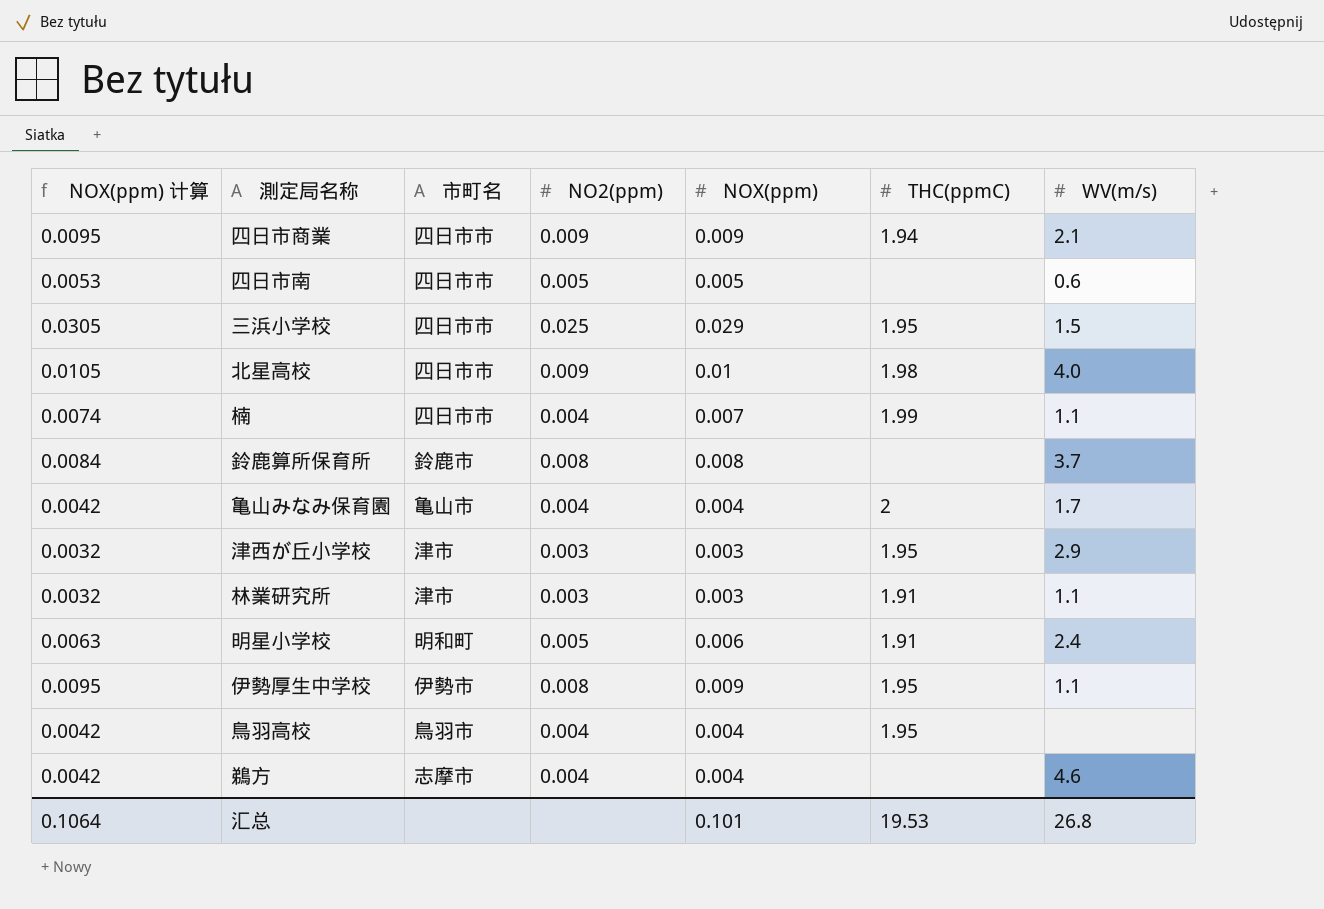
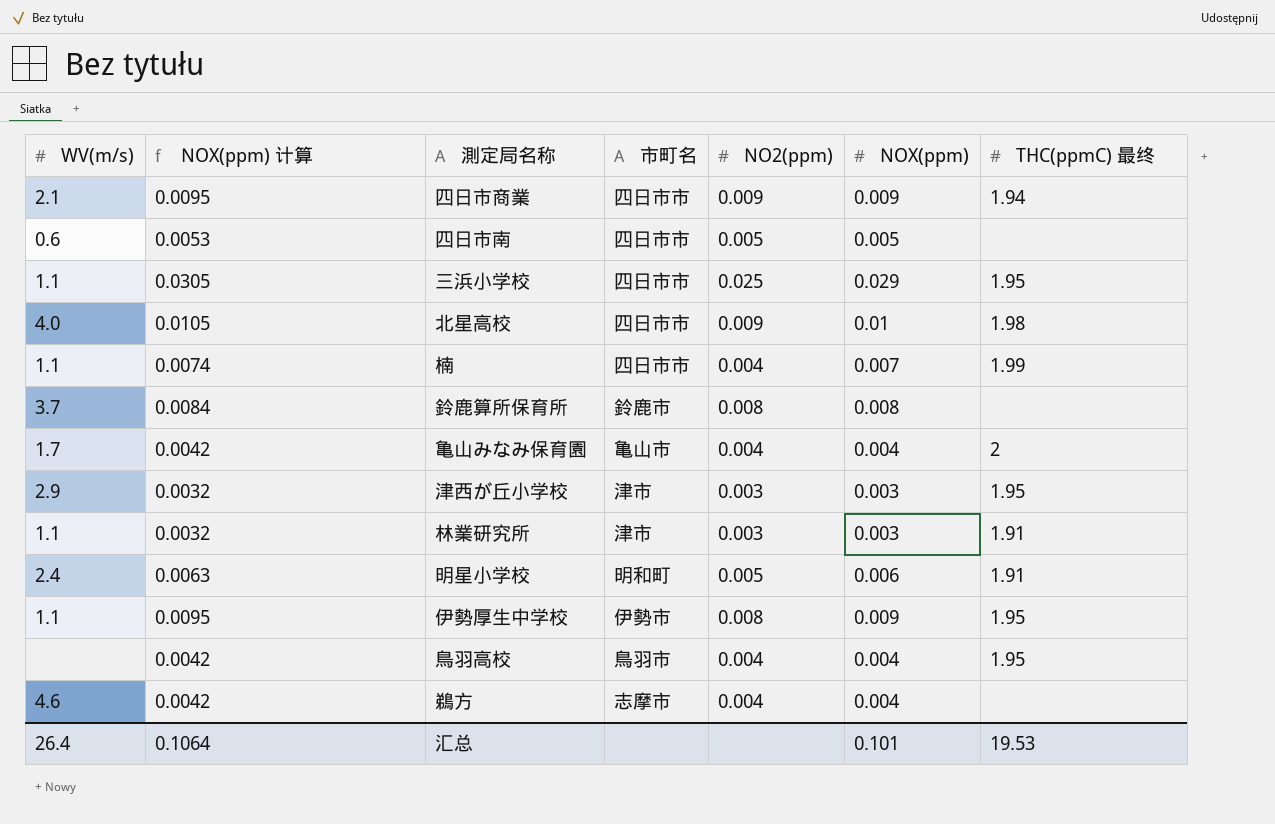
column WV(m/s) | position: 7 -> 1
column name: THC(ppmC) -> THC(ppmC) 最终
三浜小学校 | WV(m/s): 1.5 -> 1.1
汇总 | WV(m/s): 26.8 -> 26.4

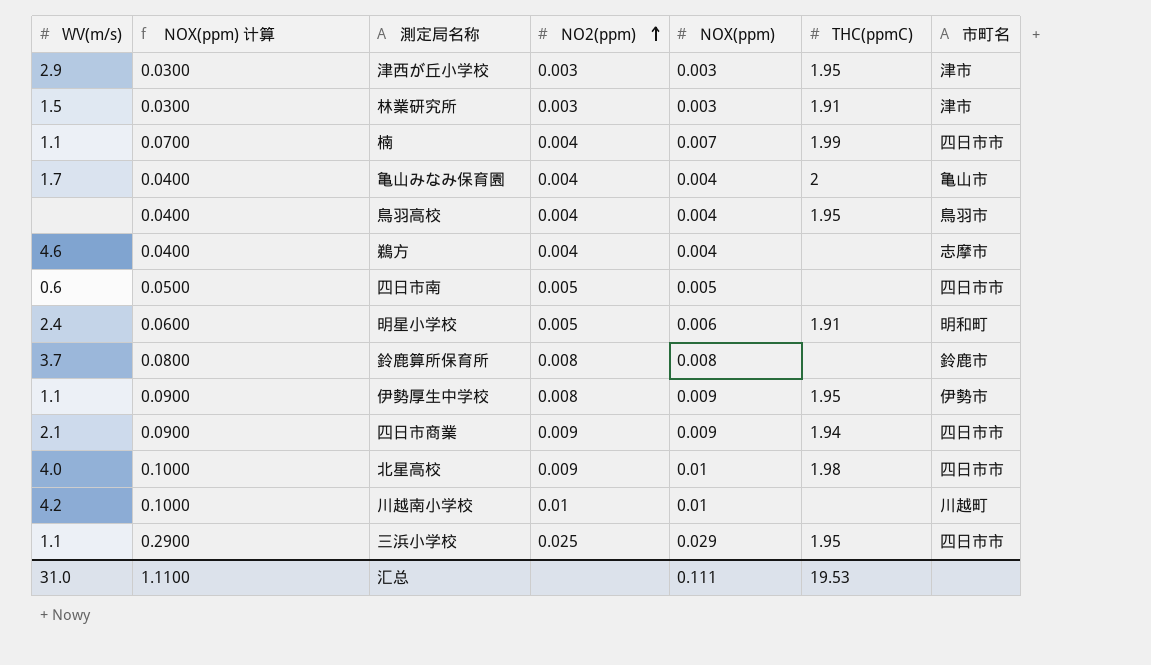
row order: none -> NO2(ppm) ascending
column NOX(ppm) 计算 | formula: [NOX(ppm)] * 1.05 -> [NOX(ppm)] * 10
column name: THC(ppmC) 最终 -> THC(ppmC)
column 市町名 | position: 4 -> 7
林業研究所 | WV(m/s): 1.1 -> 1.5
row 川越南小学校: none -> 4.2 | 0.1000 | 0.01 | 0.01 | none | 川越町
汇总 | WV(m/s): 26.4 -> 31.0
汇总 | NOX(ppm) 计算: 0.1064 -> 1.1100
汇总 | NOX(ppm): 0.101 -> 0.111

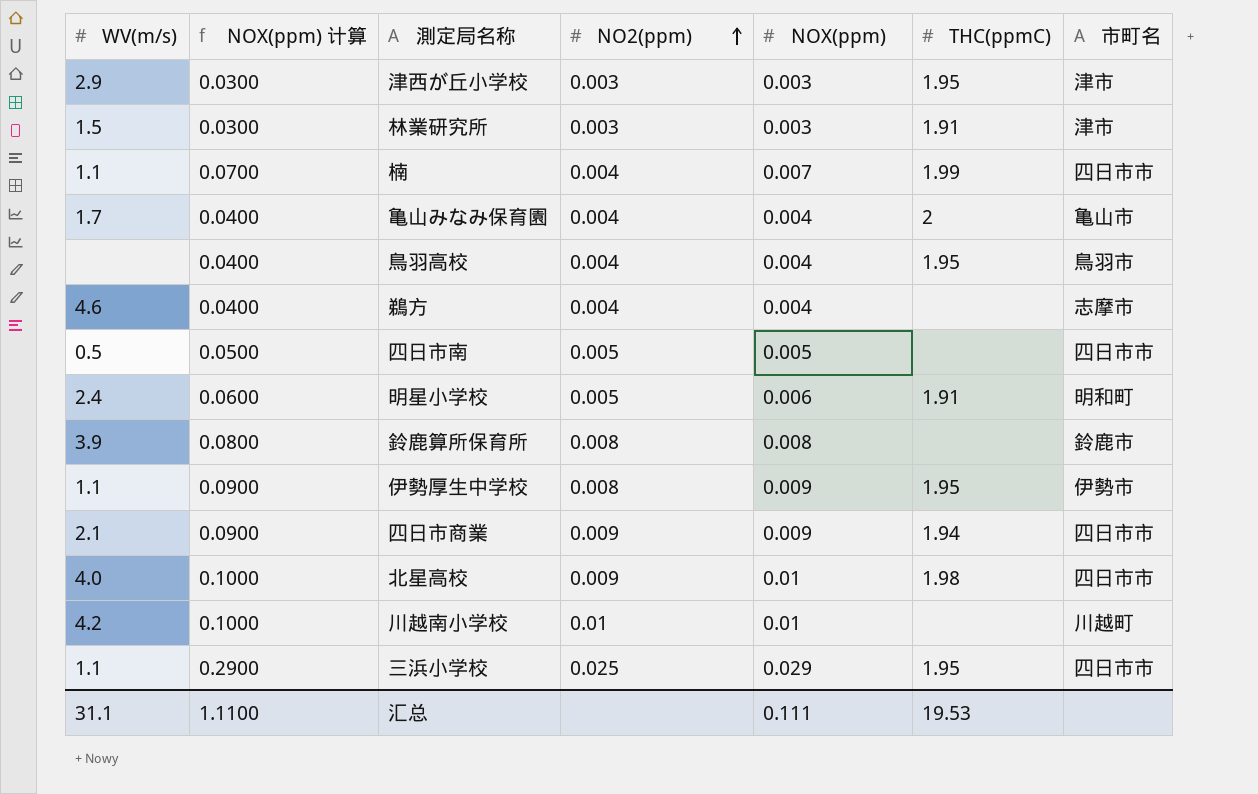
四日市南 | WV(m/s): 0.6 -> 0.5
鈴鹿算所保育所 | WV(m/s): 3.7 -> 3.9
汇总 | WV(m/s): 31.0 -> 31.1

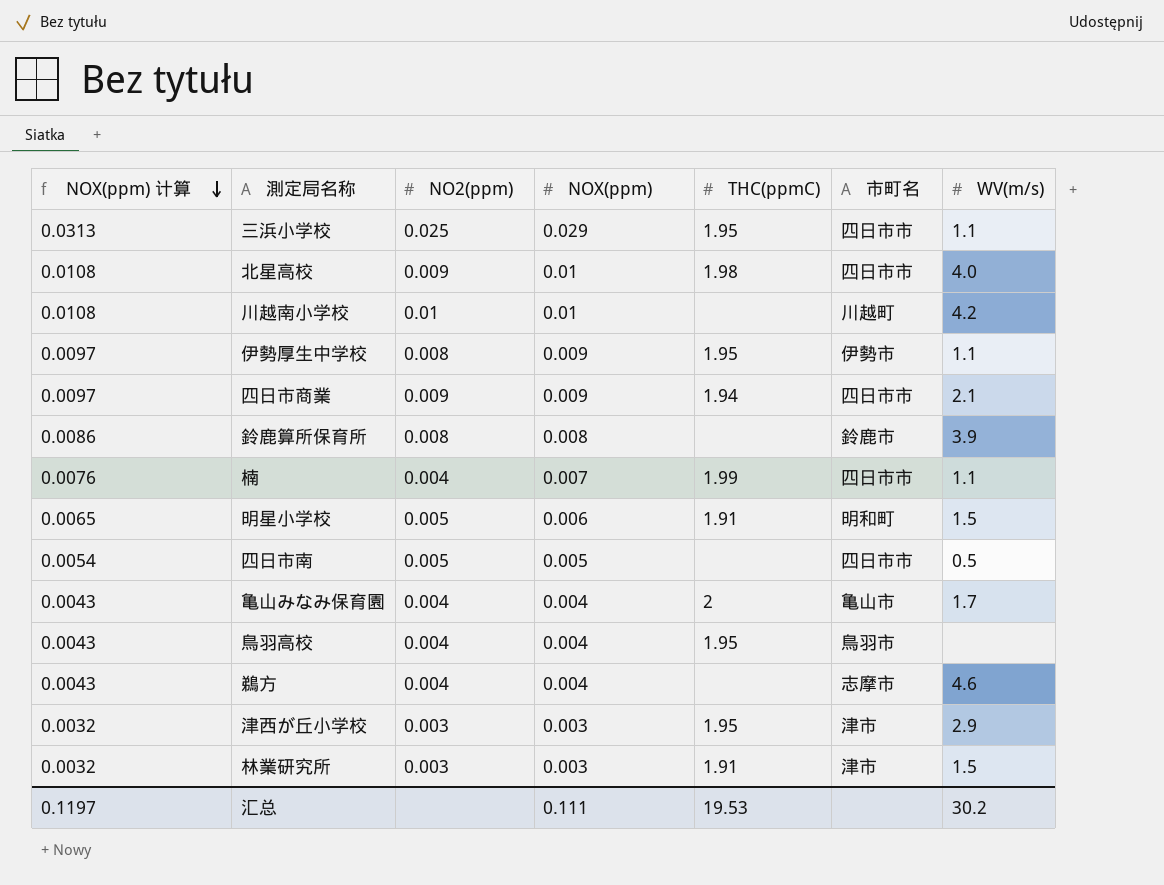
row order: NO2(ppm) ascending -> NOX(ppm) 计算 descending
column NOX(ppm) 计算 | formula: [NOX(ppm)] * 10 -> [NOX(ppm)] * 1.08
column WV(m/s) | position: 1 -> 7
明星小学校 | WV(m/s): 2.4 -> 1.5
汇总 | NOX(ppm) 计算: 1.1100 -> 0.1197
汇总 | WV(m/s): 31.1 -> 30.2

